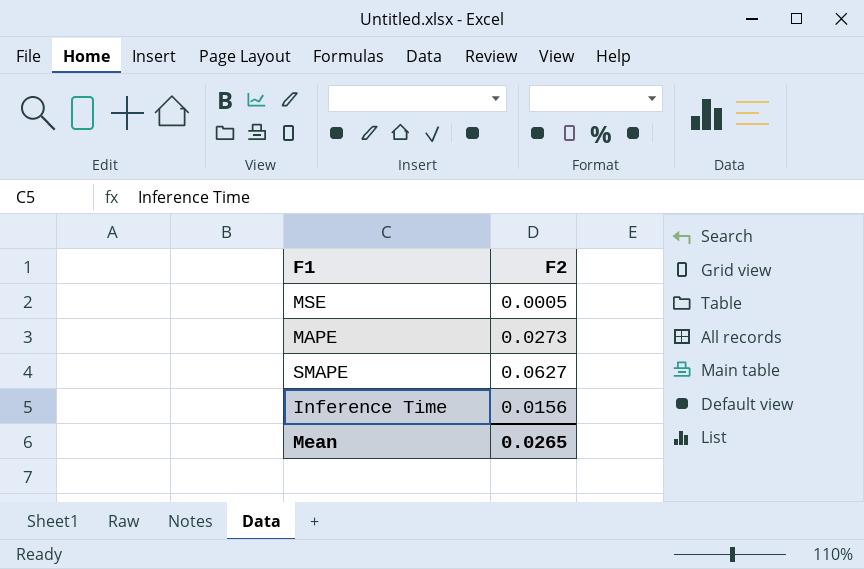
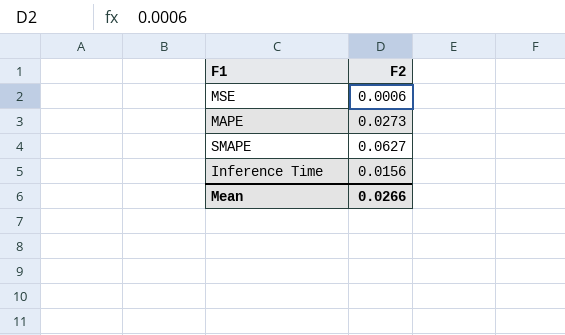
MSE | F2: 0.0005 -> 0.0006
Mean | F2: 0.0265 -> 0.0266

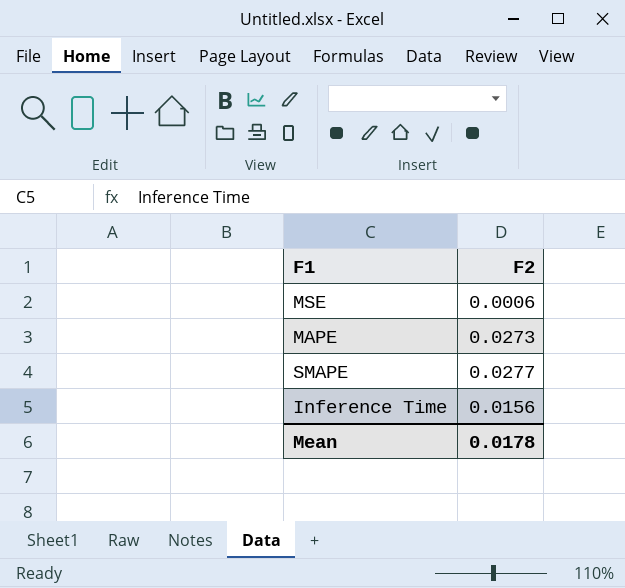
SMAPE | F2: 0.0627 -> 0.0277
Mean | F2: 0.0266 -> 0.0178

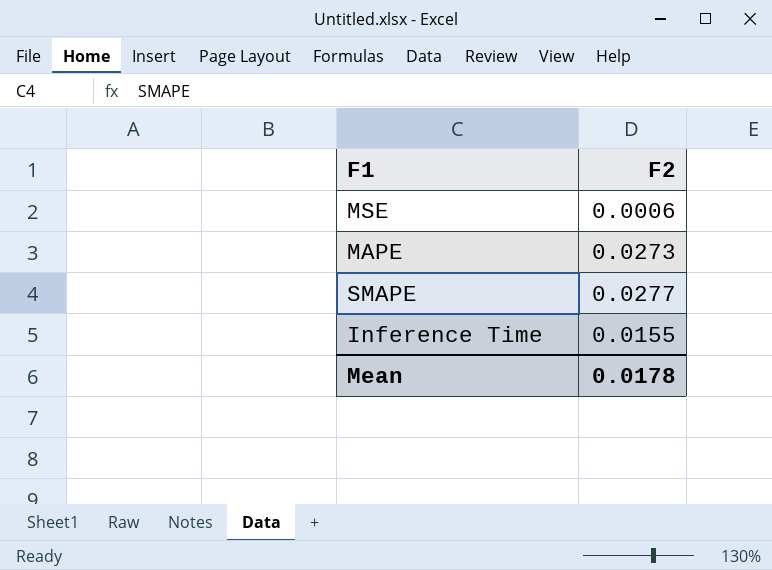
Inference Time | F2: 0.0156 -> 0.0155

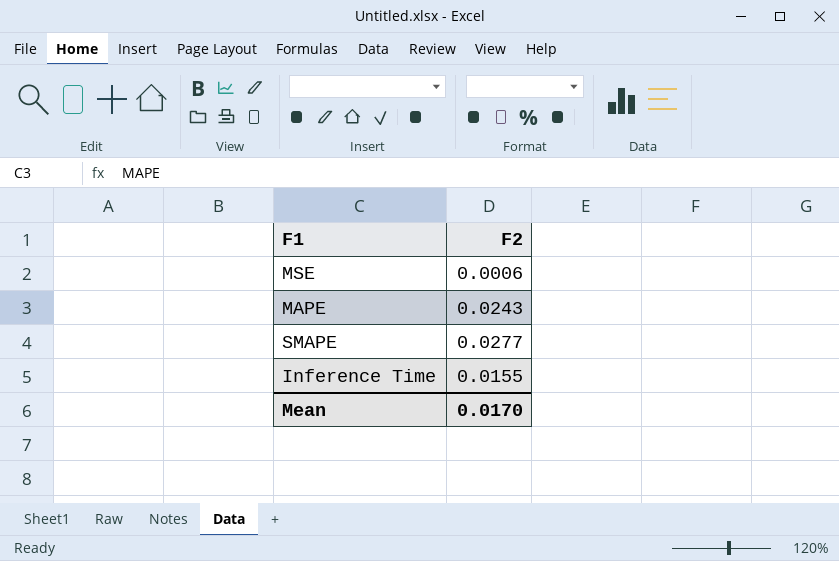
MAPE | F2: 0.0273 -> 0.0243
Mean | F2: 0.0178 -> 0.0170

